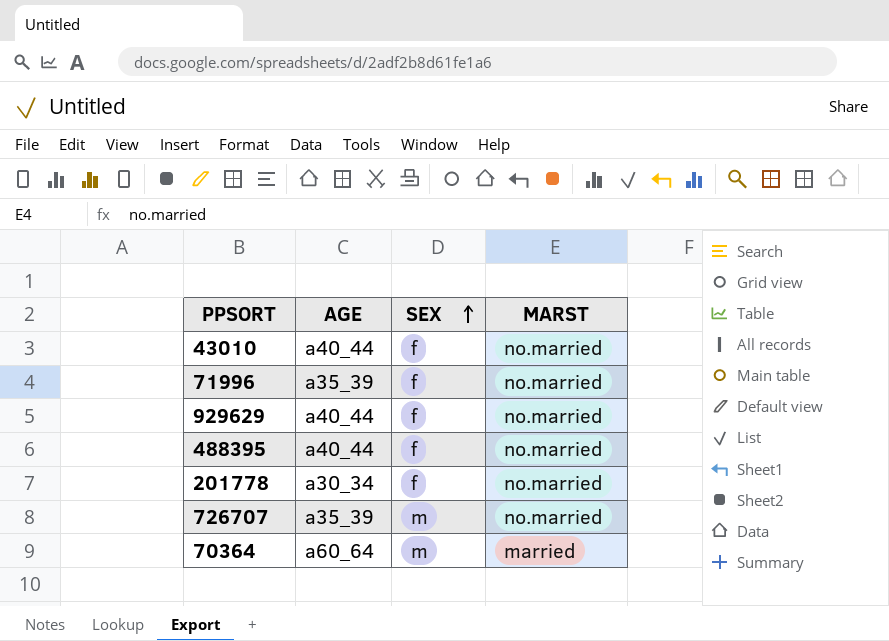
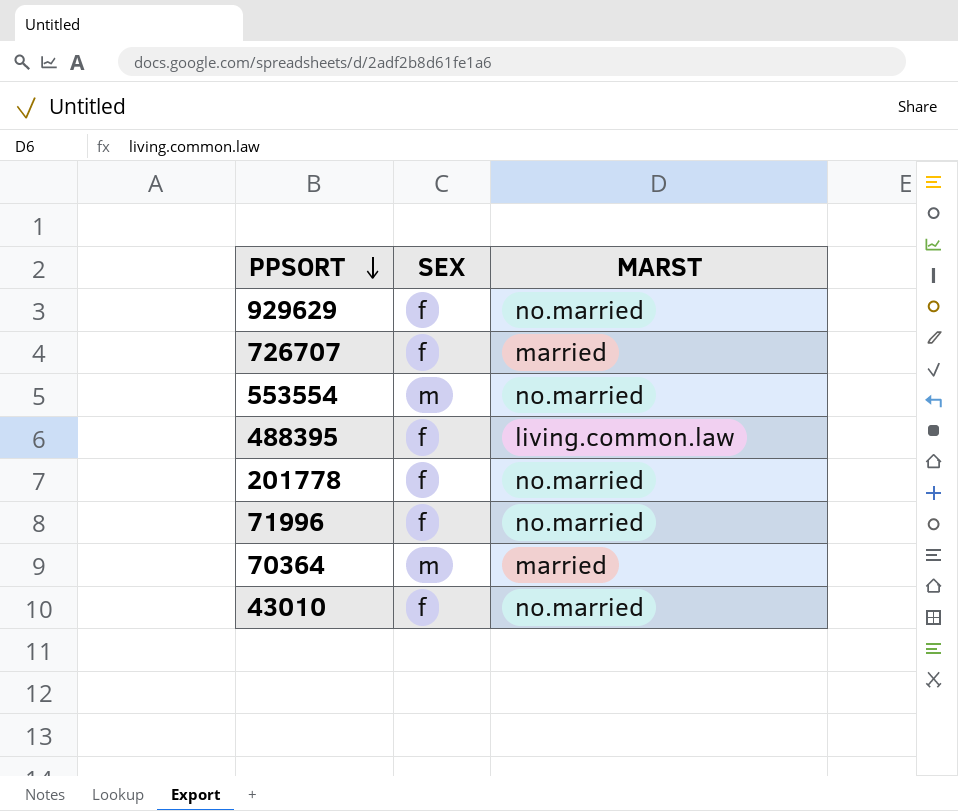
row order: SEX ascending -> PPSORT descending
column AGE | position: 2 -> none
726707 | SEX: m -> f
726707 | MARST: no.married -> married
row 553554: none -> m | no.married
488395 | MARST: no.married -> living.common.law

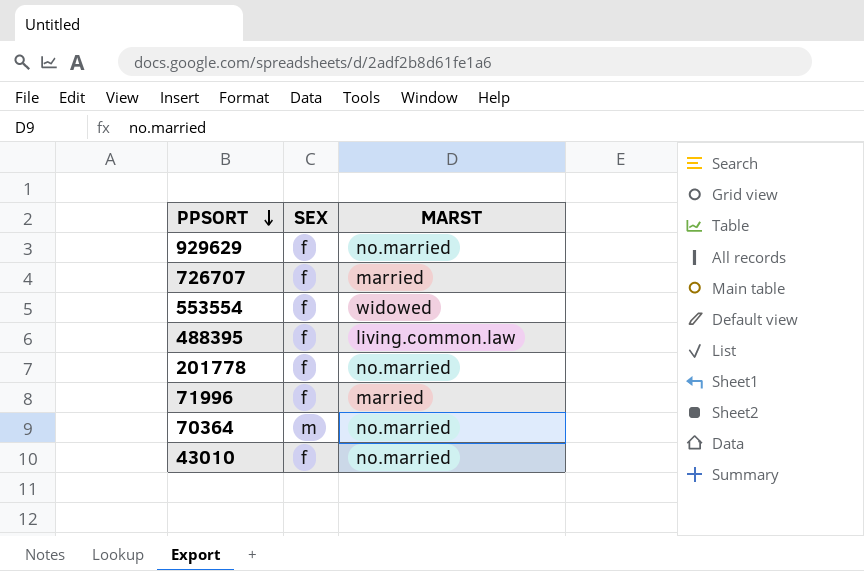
553554 | SEX: m -> f
553554 | MARST: no.married -> widowed
71996 | MARST: no.married -> married
70364 | MARST: married -> no.married

